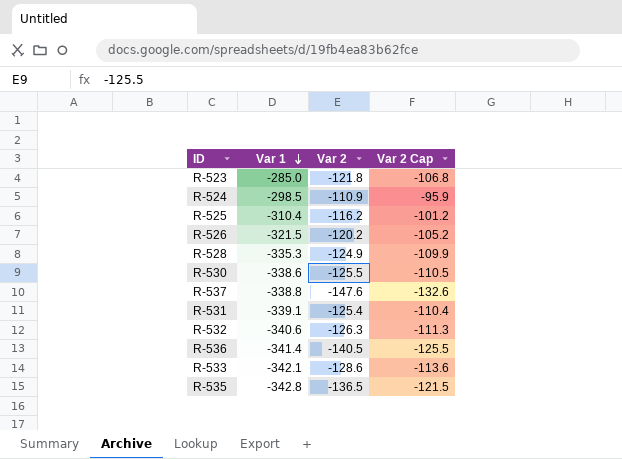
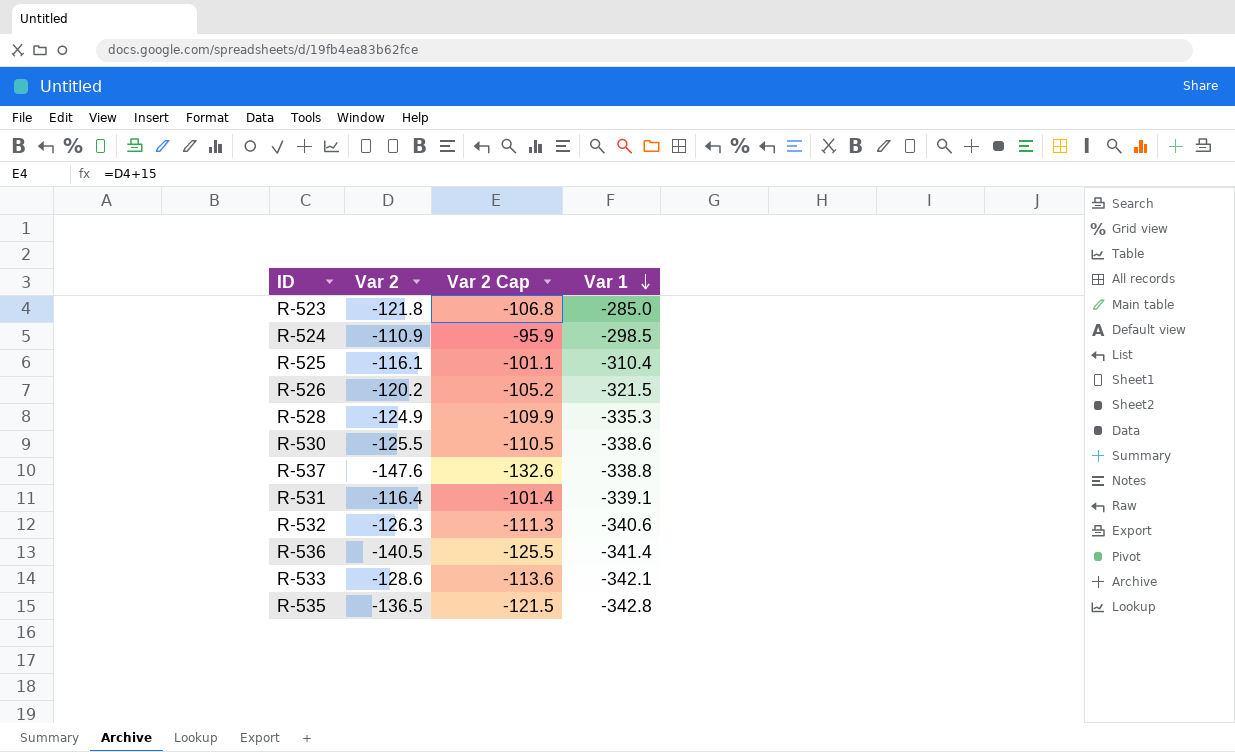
column Var 1 | position: 2 -> 4
R-525 | Var 2: -116.2 -> -116.1
R-525 | Var 2 Cap: -101.2 -> -101.1
R-531 | Var 2: -125.4 -> -116.4
R-531 | Var 2 Cap: -110.4 -> -101.4

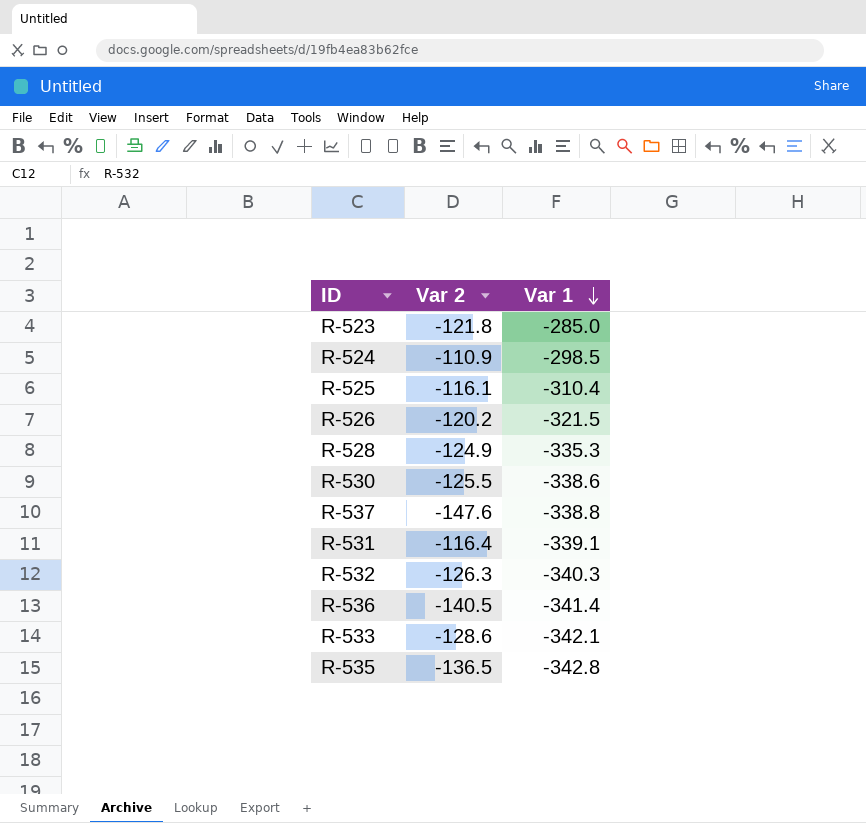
column Var 2 Cap | formula: [Var 2] + 15 -> none
R-532 | Var 1: -340.6 -> -340.3

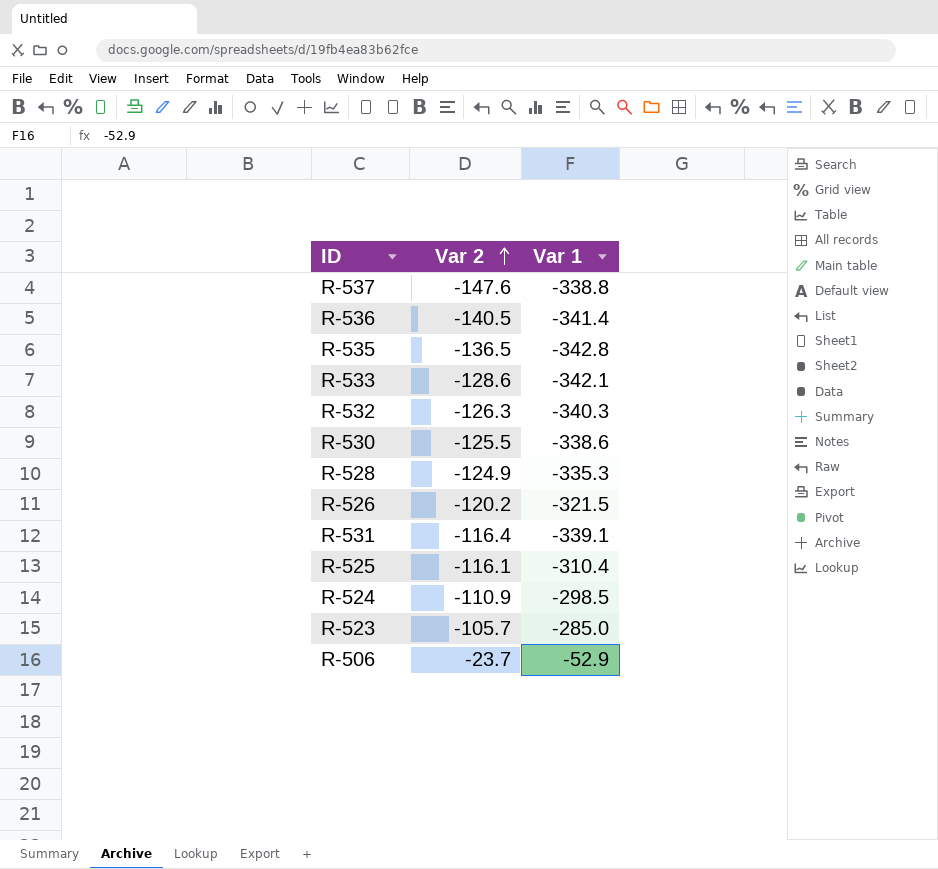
row order: Var 1 descending -> Var 2 ascending
R-523 | Var 2: -121.8 -> -105.7
row R-506: none -> -23.7 | -52.9

